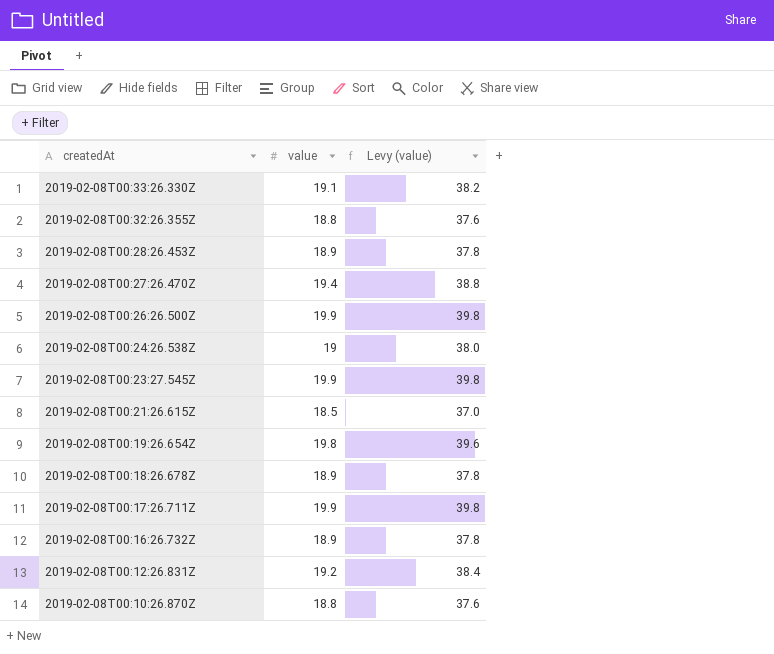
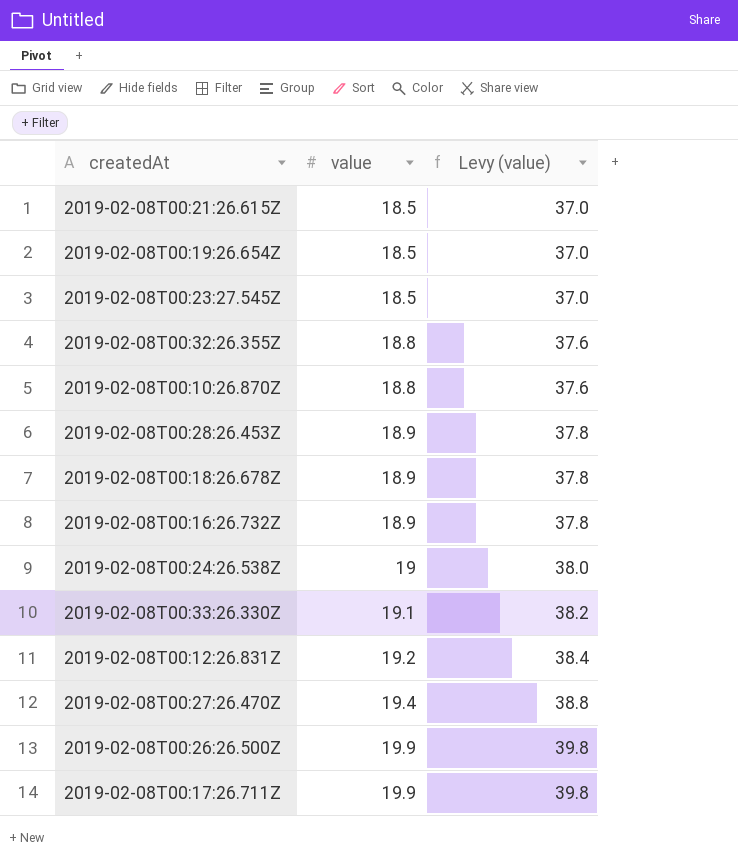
row order: createdAt descending -> value ascending
2019-02-08T00:19:26.654Z | value: 19.8 -> 18.5
2019-02-08T00:19:26.654Z | Levy (value): 39.6 -> 37.0
2019-02-08T00:23:27.545Z | value: 19.9 -> 18.5
2019-02-08T00:23:27.545Z | Levy (value): 39.8 -> 37.0

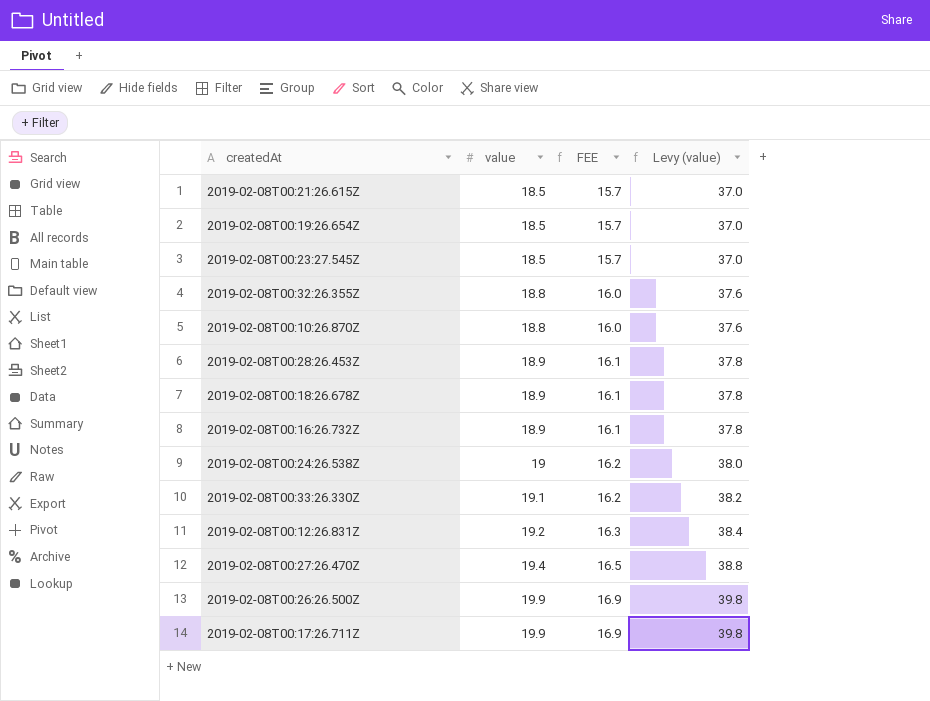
column FEE | formula: none -> [value] * 0.85

